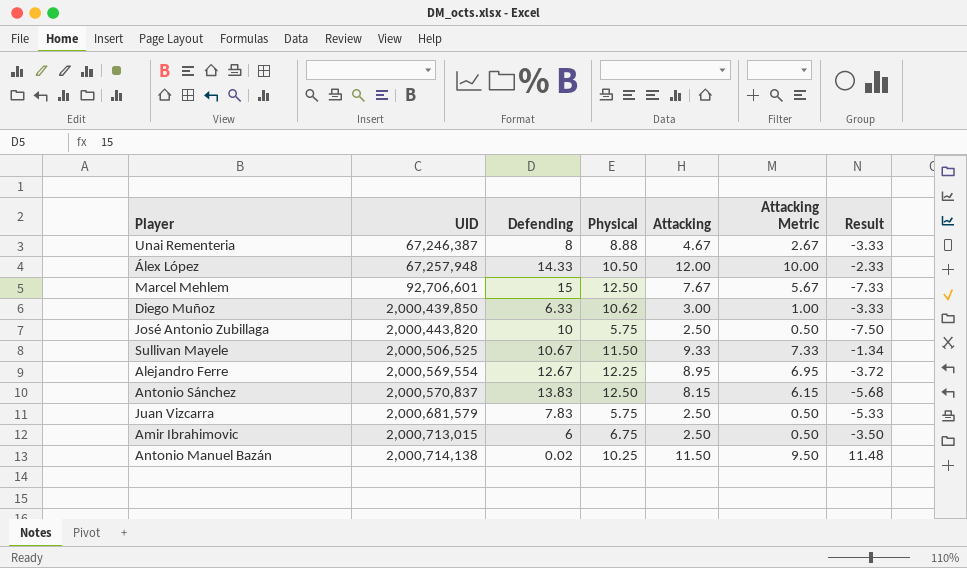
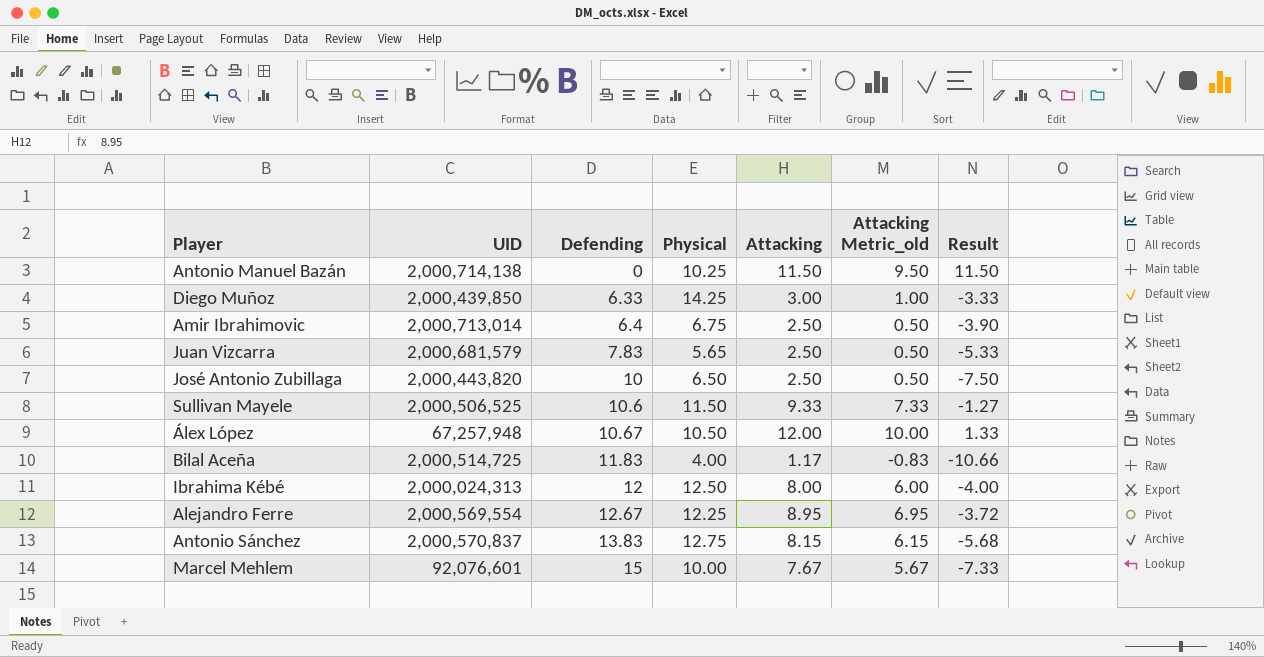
row order: UID ascending -> Defending ascending
column name: Attacking Metric -> Attacking Metric_old
row Unai Rementeria: 67,246,387 | 8 | 8.88 | 4.67 | 2.67 | -3.33 -> none
Antonio Manuel Bazán | Defending: 0.02 -> 0
Antonio Manuel Bazán | Result: 11.48 -> 11.50
Diego Muñoz | Physical: 10.62 -> 14.25
Amir Ibrahimovic | UID: 2,000,713,015 -> 2,000,713,014
Amir Ibrahimovic | Defending: 6 -> 6.4
Amir Ibrahimovic | Result: -3.50 -> -3.90
Juan Vizcarra | Physical: 5.75 -> 5.65
José Antonio Zubillaga | Physical: 5.75 -> 6.50
Sullivan Mayele | Defending: 10.67 -> 10.6
Sullivan Mayele | Result: -1.34 -> -1.27
Álex López | Defending: 14.33 -> 10.67
Álex López | Result: -2.33 -> 1.33
row Bilal Aceña: none -> 2,000,514,725 | 11.83 | 4.00 | 1.17 | -0.83 | -10.66
row Ibrahima Kébé: none -> 2,000,024,313 | 12 | 12.50 | 8.00 | 6.00 | -4.00
Antonio Sánchez | Physical: 12.50 -> 12.75
Marcel Mehlem | UID: 92,706,601 -> 92,076,601
Marcel Mehlem | Physical: 12.50 -> 10.00

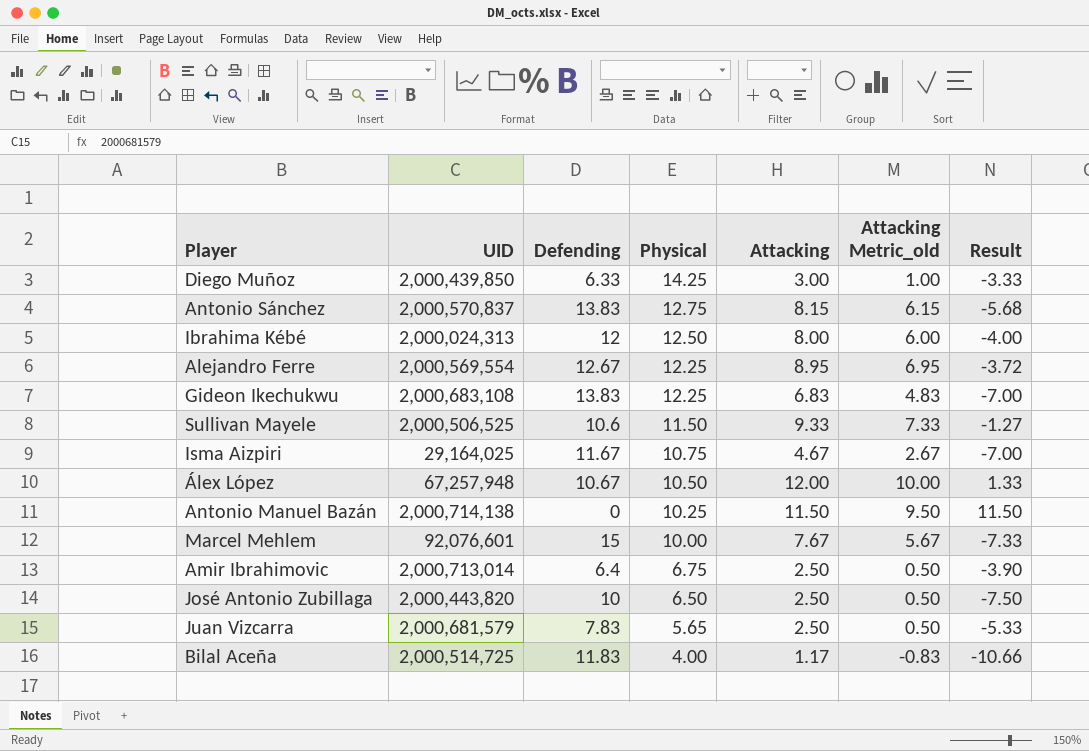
row order: Defending ascending -> Physical descending
row Gideon Ikechukwu: none -> 2,000,683,108 | 13.83 | 12.25 | 6.83 | 4.83 | -7.00
row Isma Aizpiri: none -> 29,164,025 | 11.67 | 10.75 | 4.67 | 2.67 | -7.00

